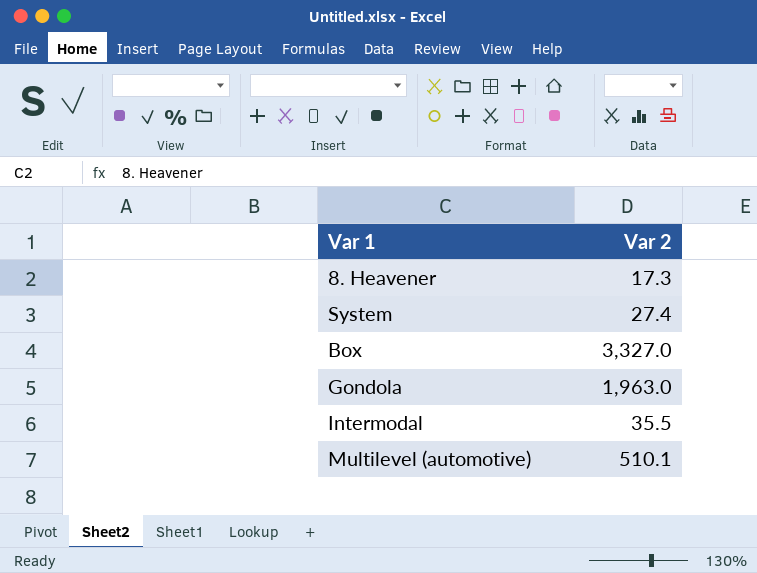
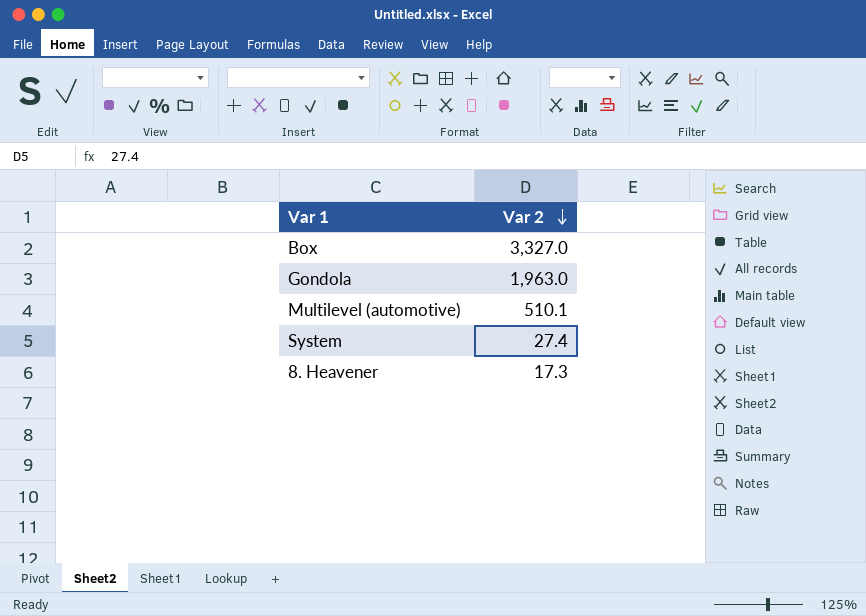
row order: none -> Var 2 descending
row Intermodal: 35.5 -> none

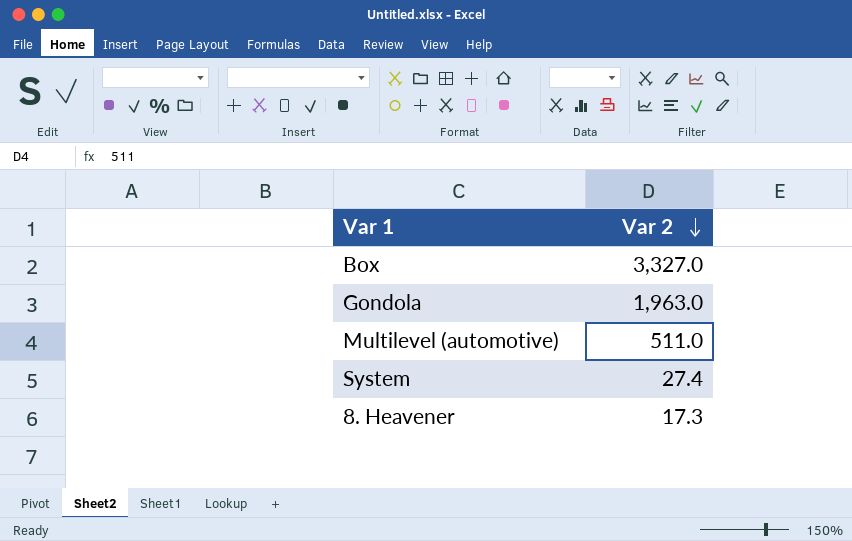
Multilevel (automotive) | Var 2: 510.1 -> 511.0

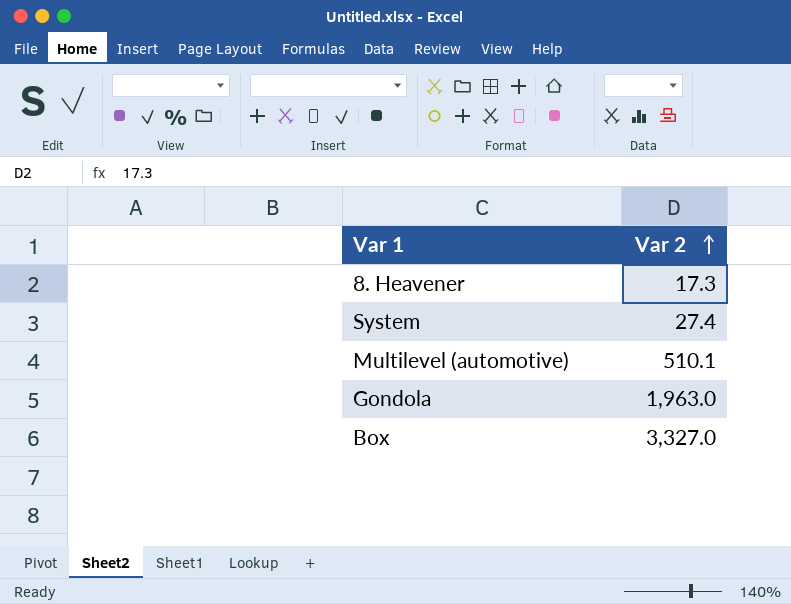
row order: Var 2 descending -> Var 2 ascending
Multilevel (automotive) | Var 2: 511.0 -> 510.1

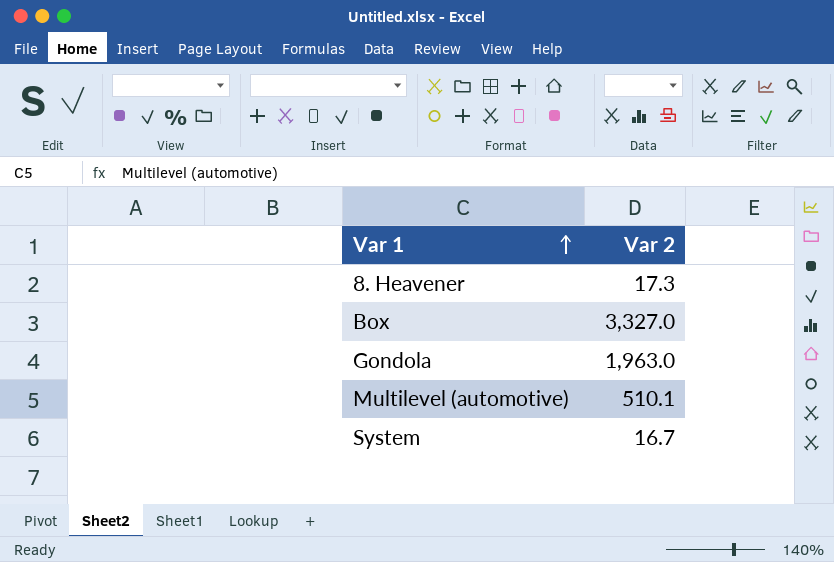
row order: Var 2 ascending -> Var 1 ascending
System | Var 2: 27.4 -> 16.7

